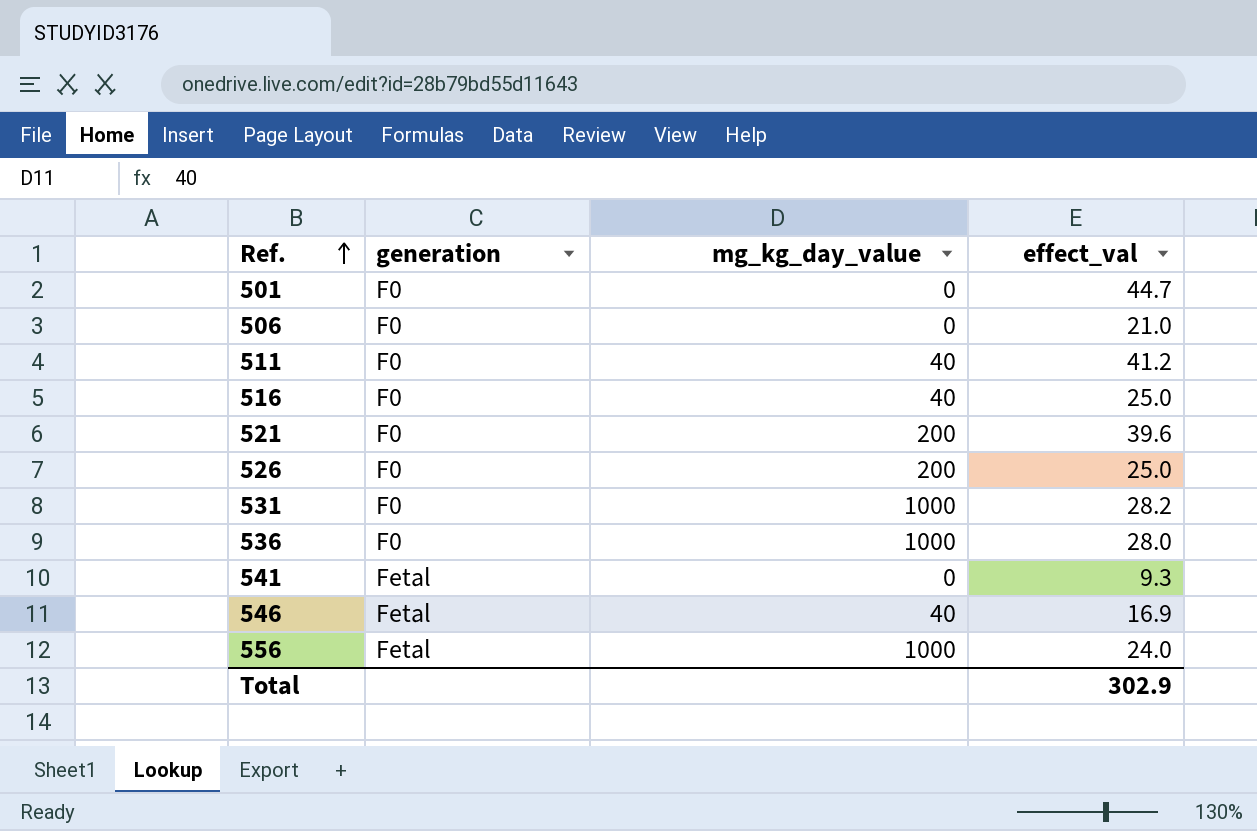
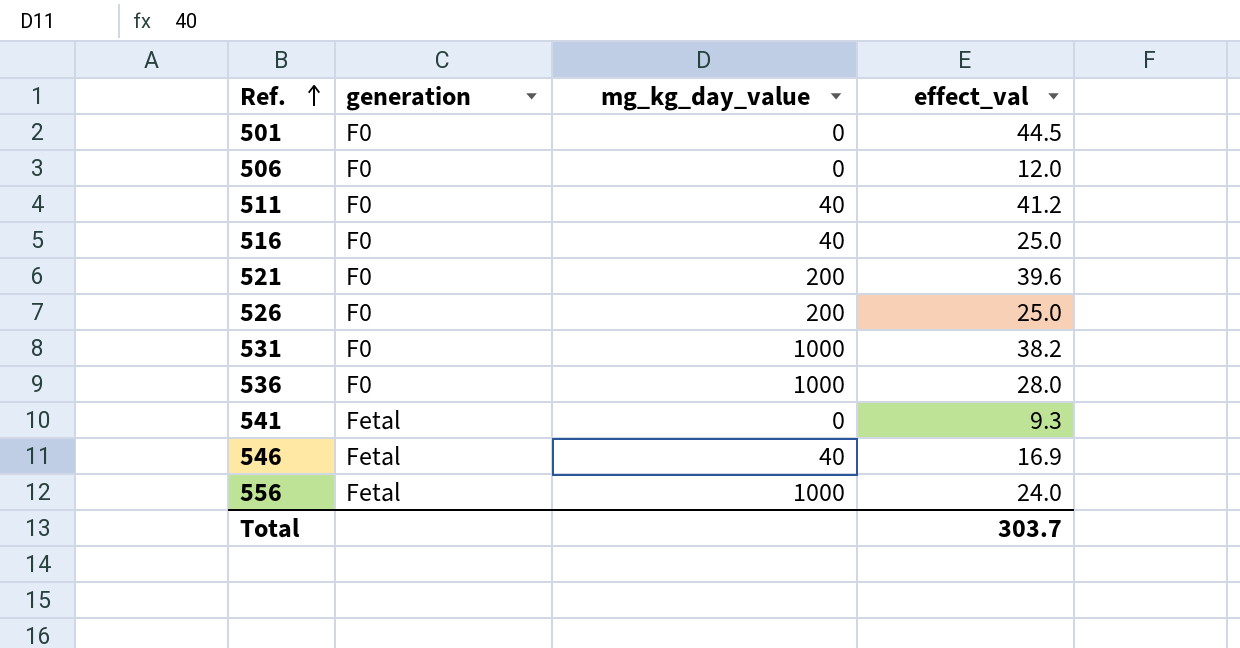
501 | effect_val: 44.7 -> 44.5
506 | effect_val: 21.0 -> 12.0
531 | effect_val: 28.2 -> 38.2
Total | effect_val: 302.9 -> 303.7

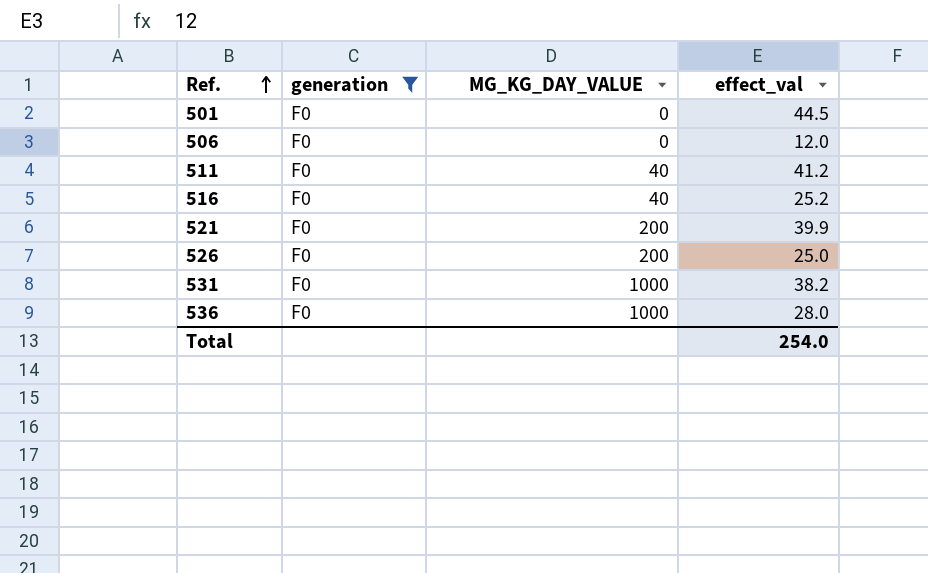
filter: none -> generation = F0
column name: mg_kg_day_value -> MG_KG_DAY_VALUE
516 | effect_val: 25.0 -> 25.2
521 | effect_val: 39.6 -> 39.9
Total | effect_val: 303.7 -> 254.0

